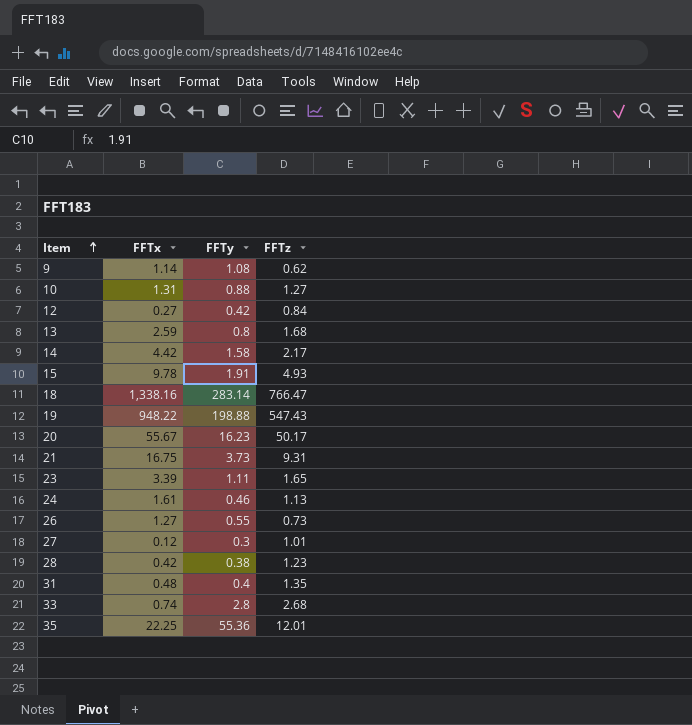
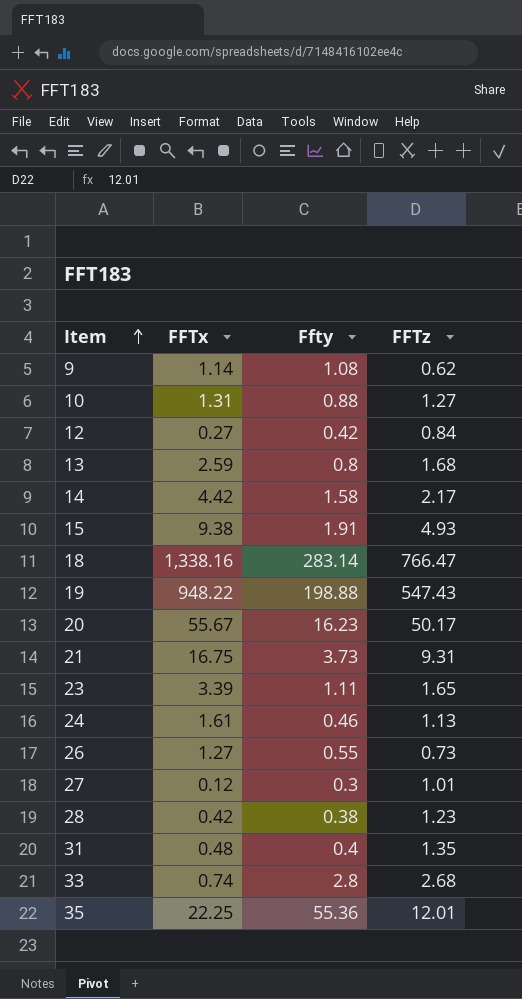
column name: FFTy -> Ffty
15 | FFTx: 9.78 -> 9.38

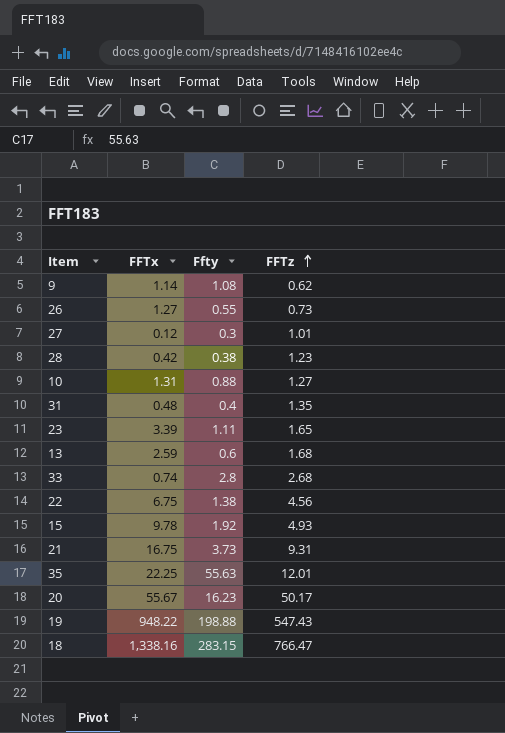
row order: Item ascending -> FFTz ascending
row 12: 0.27 | 0.42 | 0.84 -> none
row 14: 4.42 | 1.58 | 2.17 -> none
row 24: 1.61 | 0.46 | 1.13 -> none
13 | Ffty: 0.8 -> 0.6
row 22: none -> 6.75 | 1.38 | 4.56
15 | FFTx: 9.38 -> 9.78
15 | Ffty: 1.91 -> 1.92
35 | Ffty: 55.36 -> 55.63
18 | Ffty: 283.14 -> 283.15

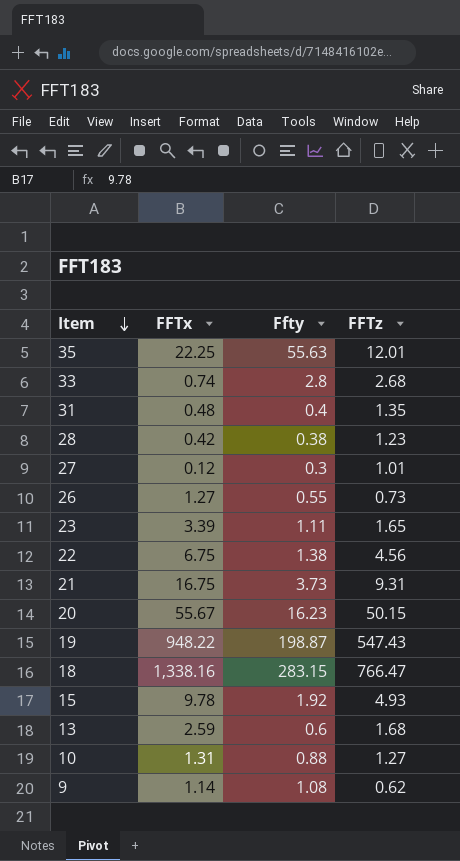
row order: FFTz ascending -> Item descending
20 | FFTz: 50.17 -> 50.15
19 | Ffty: 198.88 -> 198.87

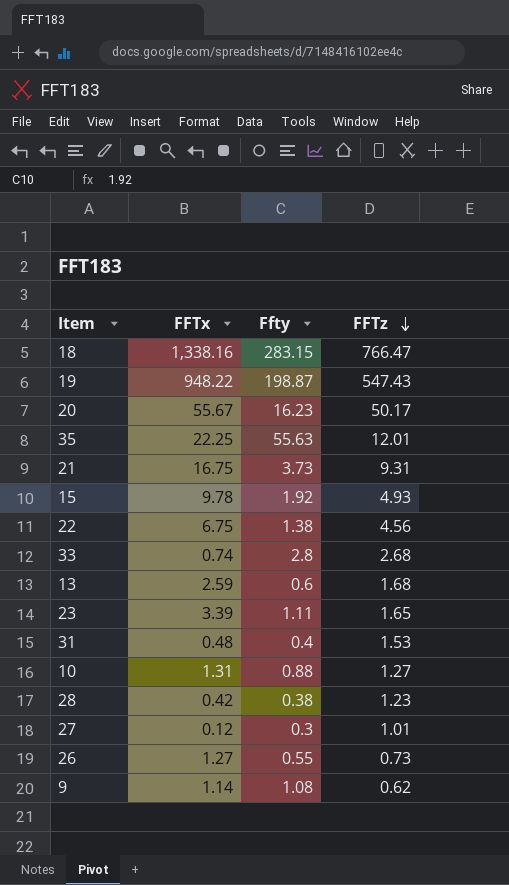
row order: Item descending -> FFTz descending
20 | FFTz: 50.15 -> 50.17
31 | FFTz: 1.35 -> 1.53

